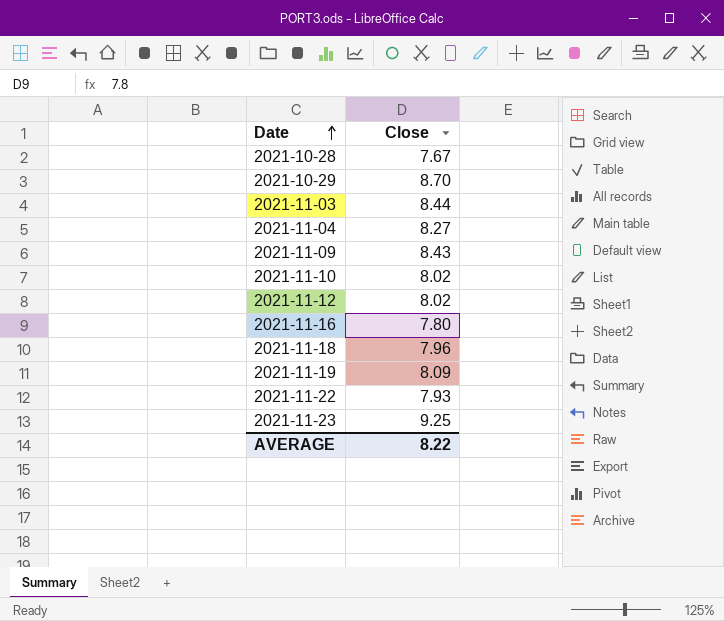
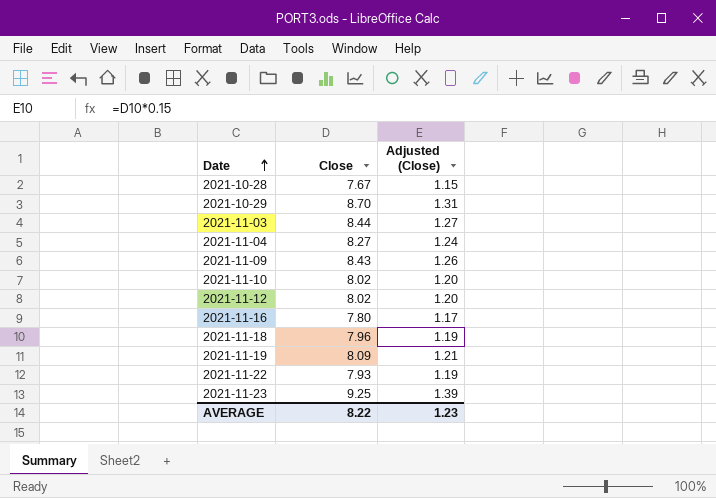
column Adjusted (Close) | formula: none -> [Close] * 0.15

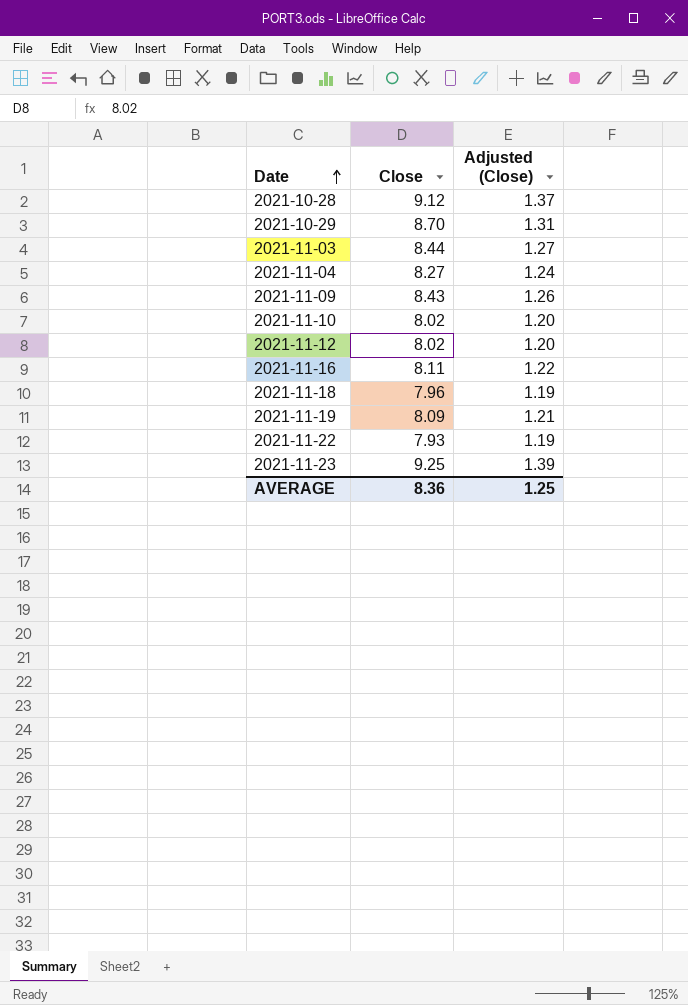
2021-10-28 | Close: 7.67 -> 9.12
2021-10-28 | Adjusted (Close): 1.15 -> 1.37
2021-11-16 | Close: 7.80 -> 8.11
2021-11-16 | Adjusted (Close): 1.17 -> 1.22
AVERAGE | Close: 8.22 -> 8.36
AVERAGE | Adjusted (Close): 1.23 -> 1.25

